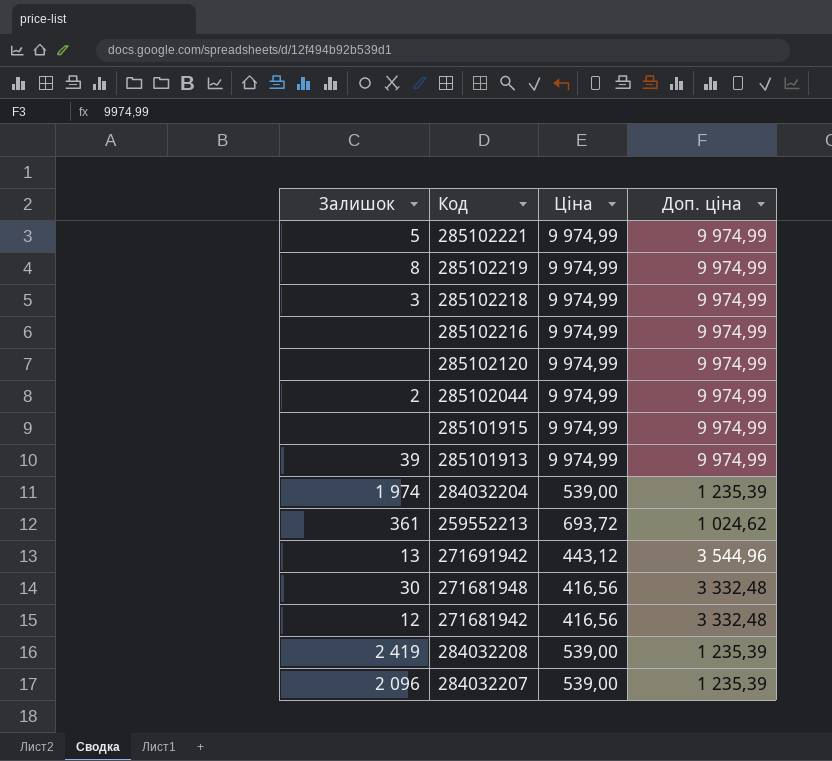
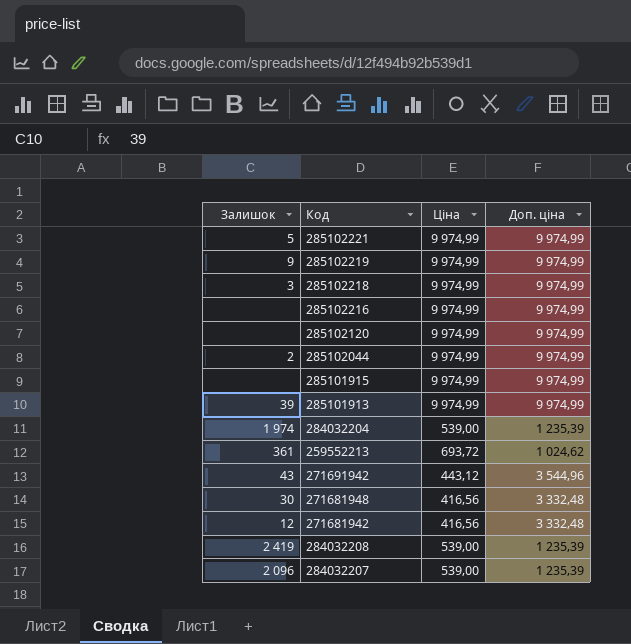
285102219 | Залишок: 8 -> 9
271691942 | Залишок: 13 -> 43

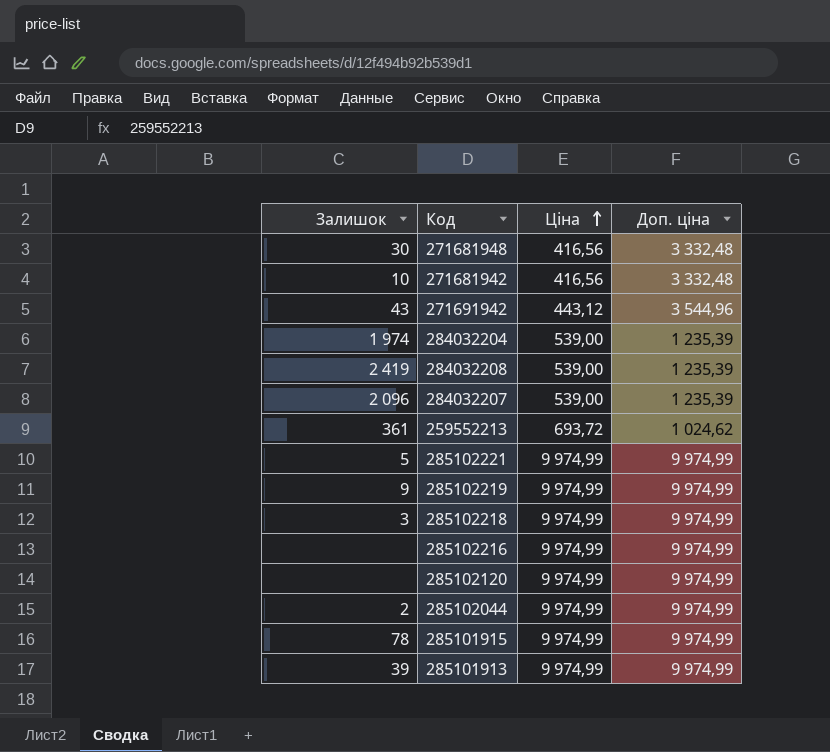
row order: none -> Ціна ascending
271681942 | Залишок: 12 -> 10
285101915 | Залишок: none -> 78

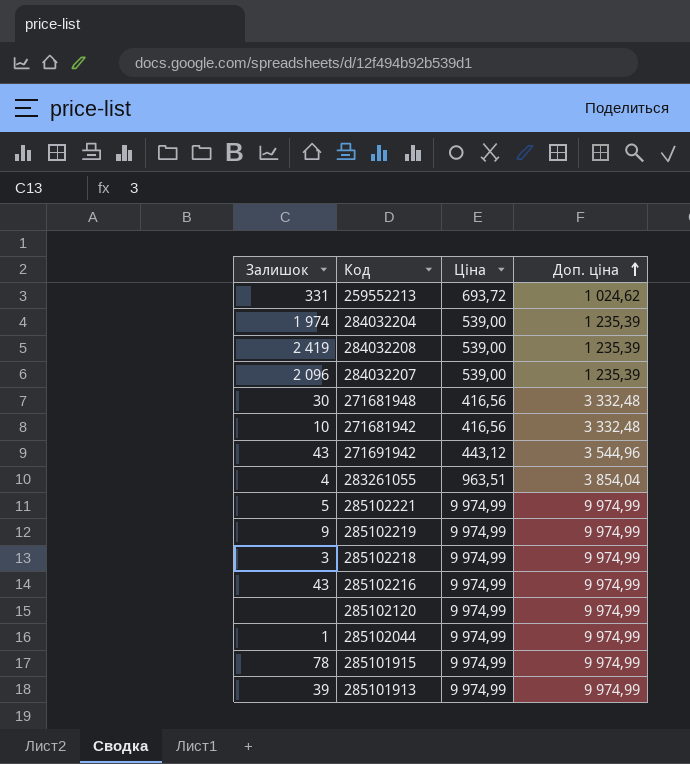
row order: Ціна ascending -> Доп. ціна ascending
259552213 | Залишок: 361 -> 331
row 283261055: none -> 4 | 963,51 | 3 854,04
285102216 | Залишок: none -> 43
285102044 | Залишок: 2 -> 1

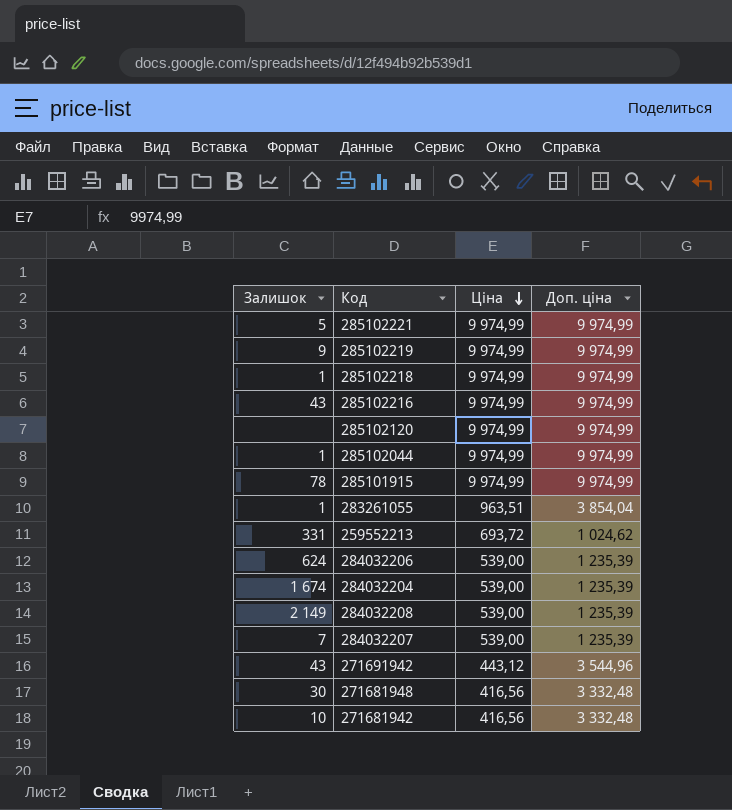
row order: Доп. ціна ascending -> Ціна descending
row 285101913: 39 | 9 974,99 | 9 974,99 -> none
285102218 | Залишок: 3 -> 1
283261055 | Залишок: 4 -> 1
row 284032206: none -> 624 | 539,00 | 1 235,39
284032204 | Залишок: 1 974 -> 1 674
284032208 | Залишок: 2 419 -> 2 149
284032207 | Залишок: 2 096 -> 7

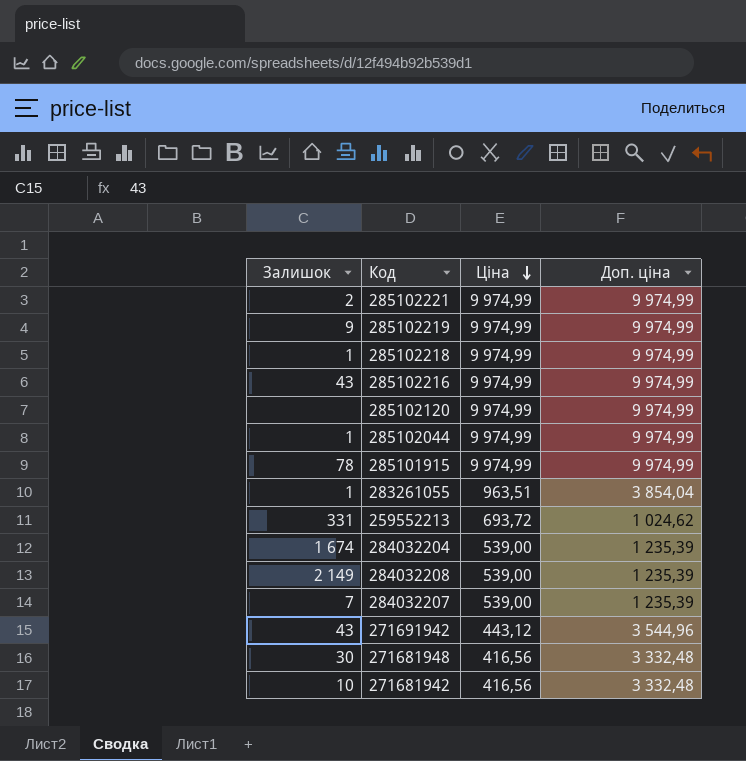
row 284032206: 624 | 539,00 | 1 235,39 -> none
285102221 | Залишок: 5 -> 2

